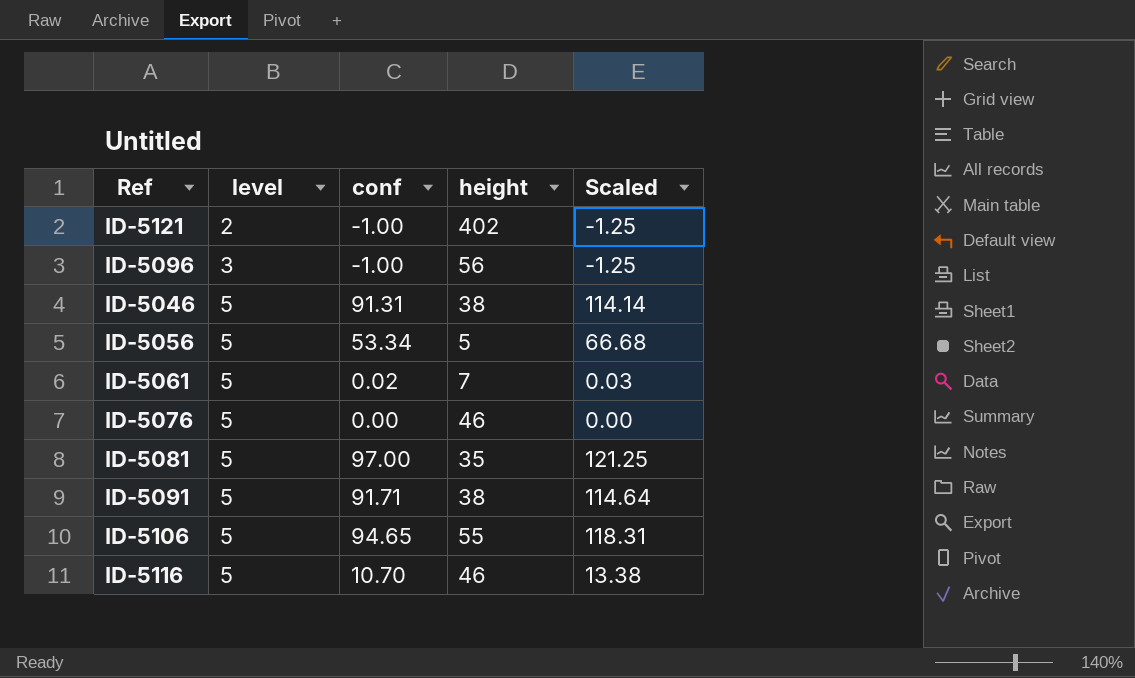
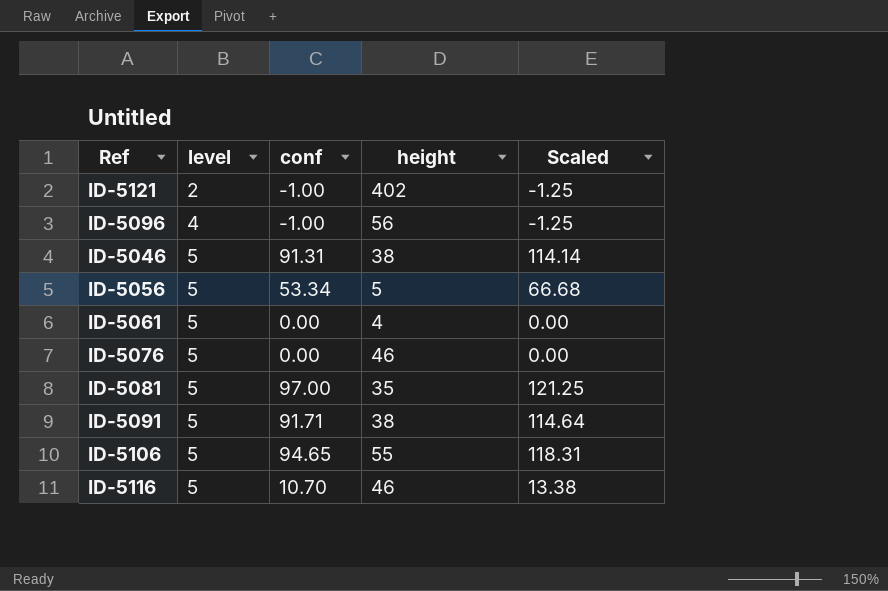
ID-5096 | level: 3 -> 4
ID-5061 | conf: 0.02 -> 0.00
ID-5061 | height: 7 -> 4
ID-5061 | Scaled: 0.03 -> 0.00

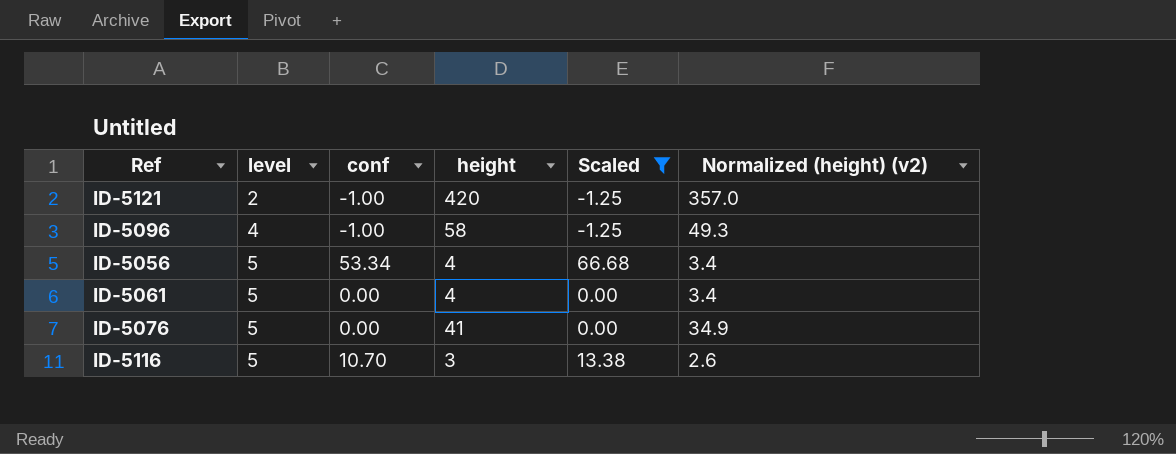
filter: none -> Scaled <= 66.68
column Normalized (height) (v2) | formula: none -> [height] * 0.85
ID-5121 | height: 402 -> 420
ID-5096 | height: 56 -> 58
ID-5056 | height: 5 -> 4
ID-5076 | height: 46 -> 41
ID-5116 | height: 46 -> 3

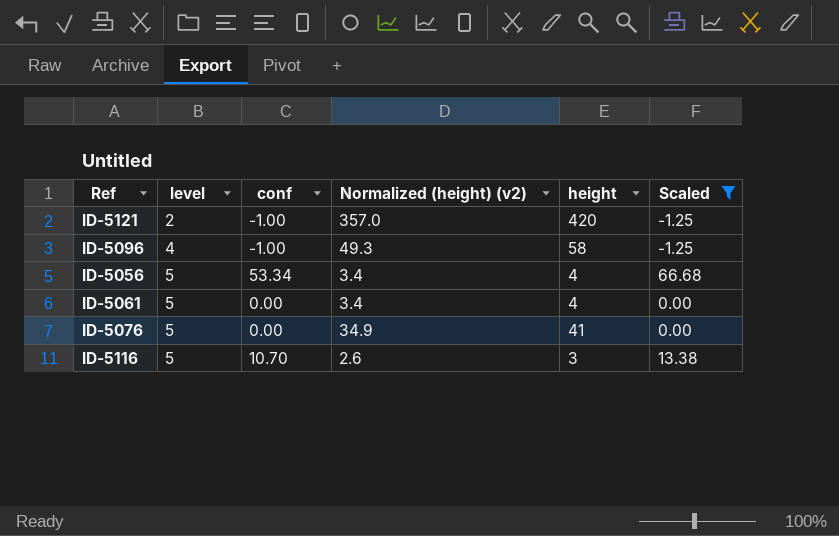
column Normalized (height) (v2) | position: 6 -> 4

